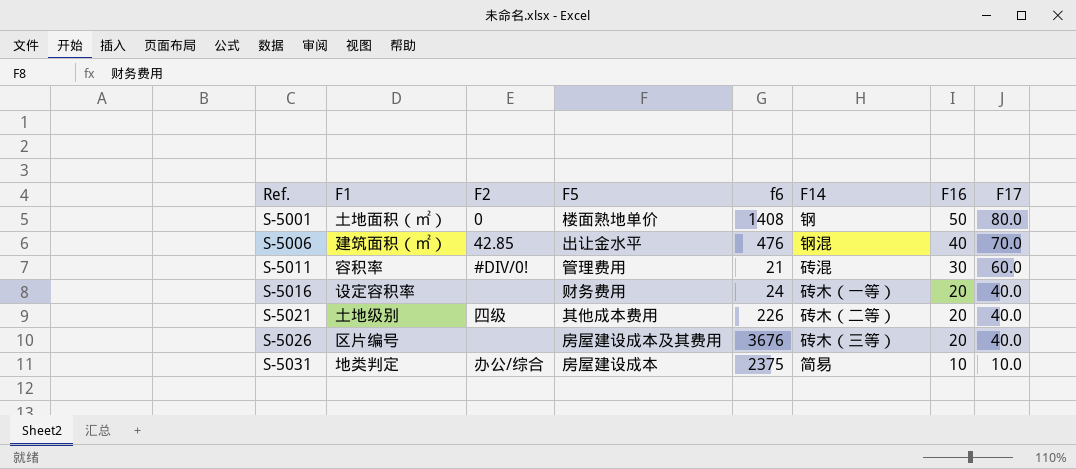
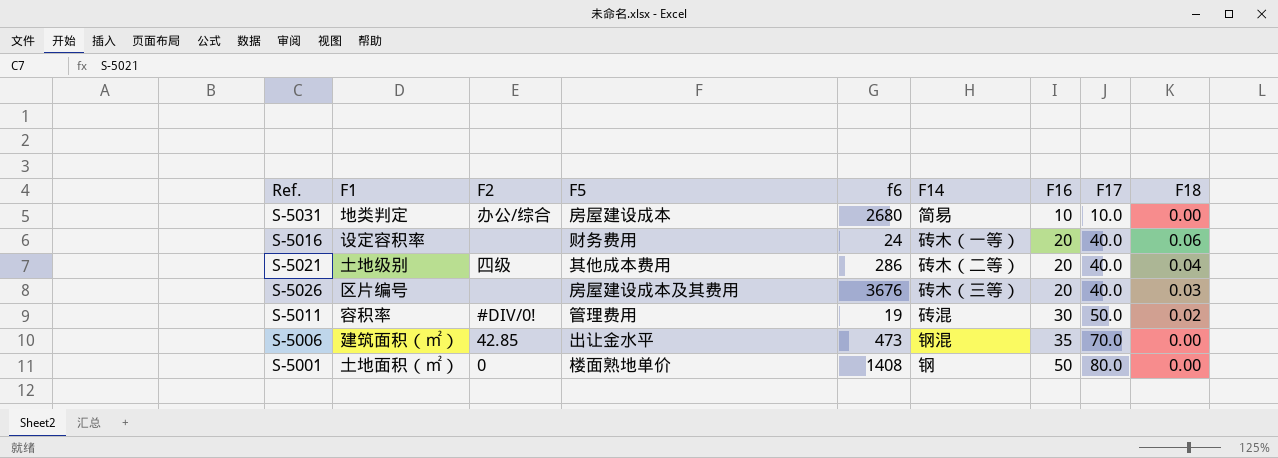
row order: Ref. ascending -> F16 ascending
column F18 | position: none -> 9
S-5031 | f6: 2375 -> 2680
S-5021 | f6: 226 -> 286
S-5011 | f6: 21 -> 19
S-5011 | F17: 60.0 -> 50.0
S-5006 | f6: 476 -> 473
S-5006 | F16: 40 -> 35

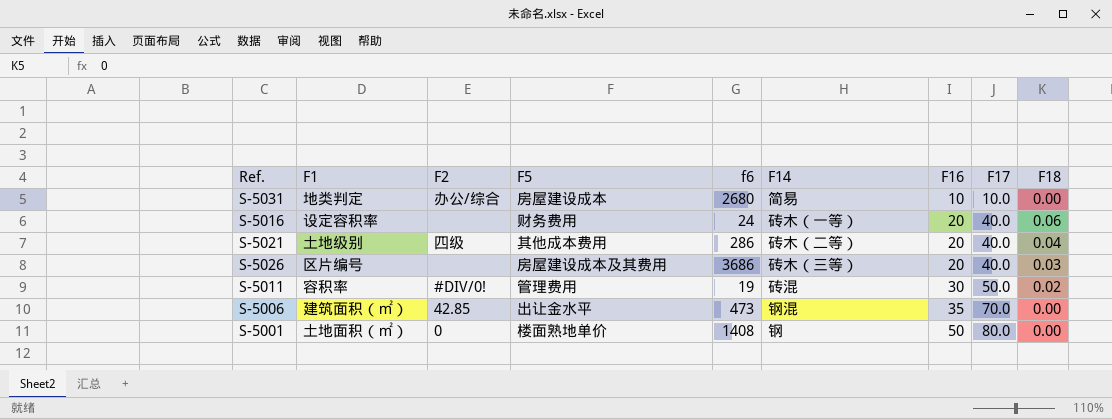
S-5026 | f6: 3676 -> 3686

